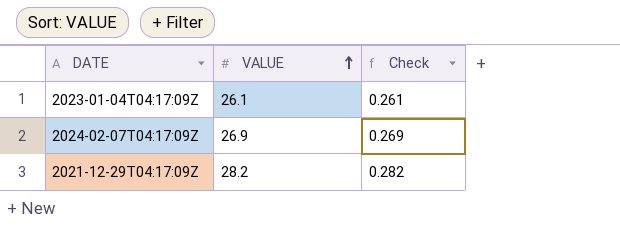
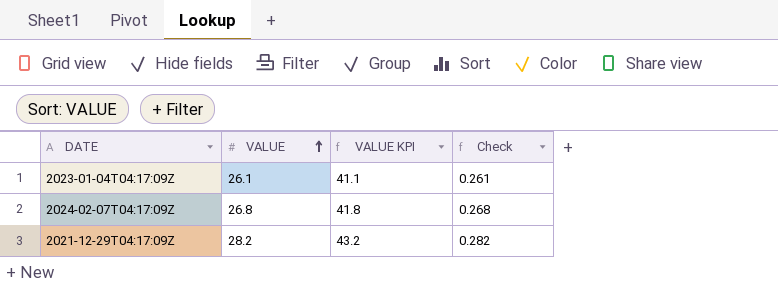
column VALUE KPI | formula: none -> [VALUE] + 15
2024-02-07T04:17:09Z | VALUE: 26.9 -> 26.8
2024-02-07T04:17:09Z | Check: 0.269 -> 0.268

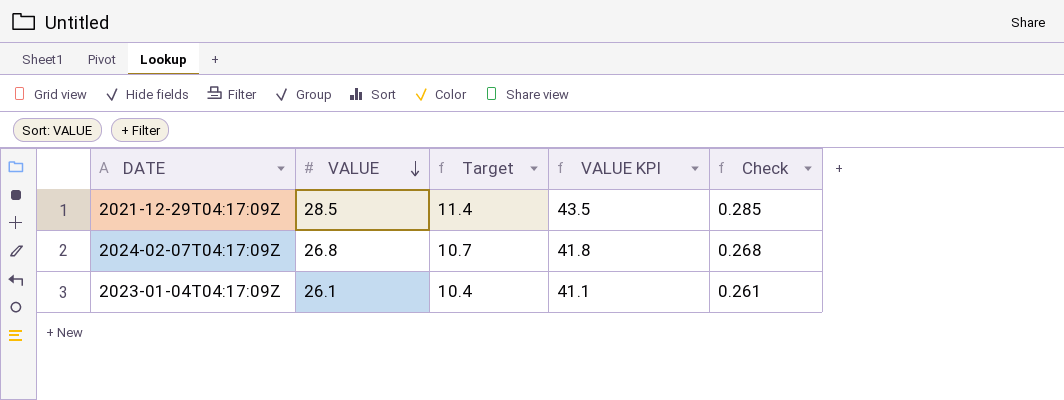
row order: VALUE ascending -> VALUE descending
column Target | formula: none -> [VALUE] * 0.4
2021-12-29T04:17:09Z | VALUE: 28.2 -> 28.5
2021-12-29T04:17:09Z | VALUE KPI: 43.2 -> 43.5
2021-12-29T04:17:09Z | Check: 0.282 -> 0.285

